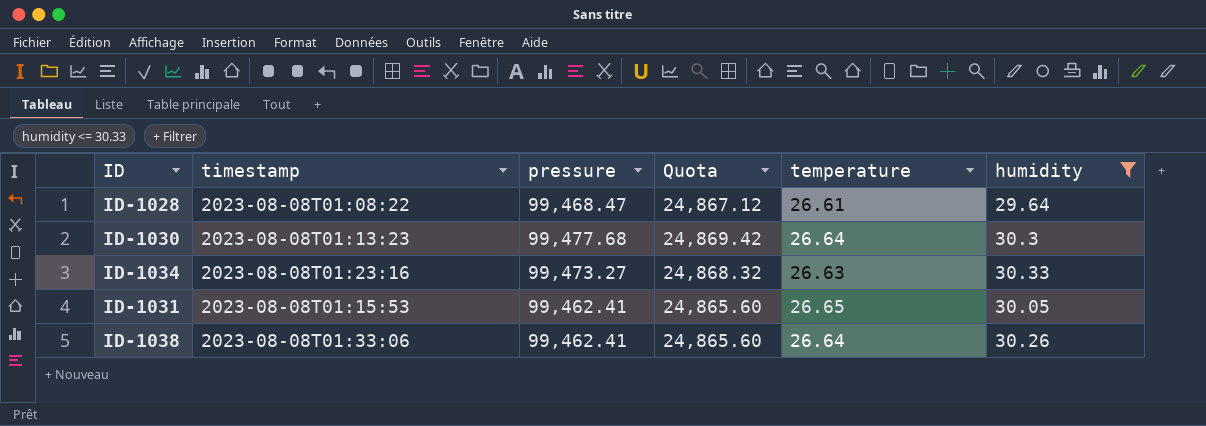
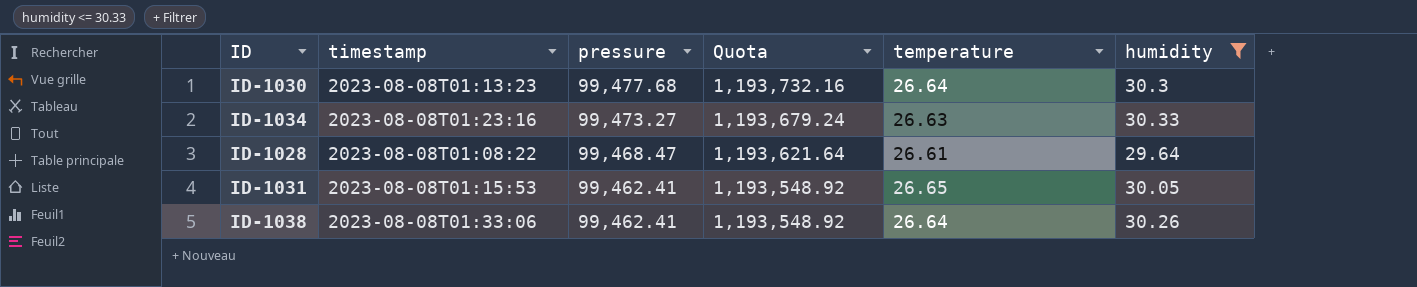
row order: none -> pressure descending
column Quota | formula: [pressure] * 0.25 -> [pressure] * 12

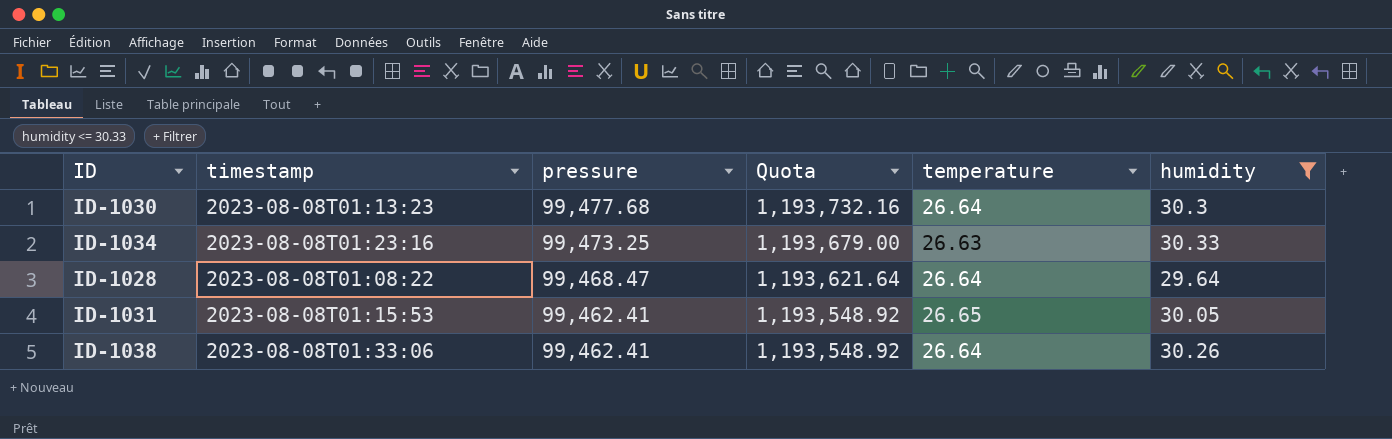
ID-1034 | pressure: 99,473.27 -> 99,473.25
ID-1034 | Quota: 1,193,679.24 -> 1,193,679.00
ID-1028 | temperature: 26.61 -> 26.64

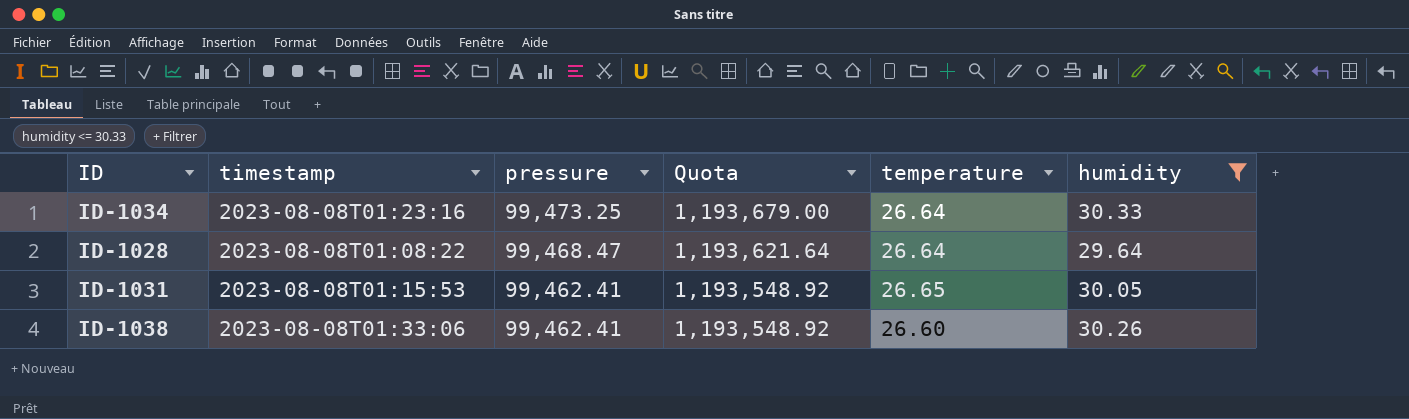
row ID-1030: 2023-08-08T01:13:23 | 99,477.68 | 1,193,732.16 | 26.64 | 30.3 -> none
ID-1034 | temperature: 26.63 -> 26.64
ID-1038 | temperature: 26.64 -> 26.60

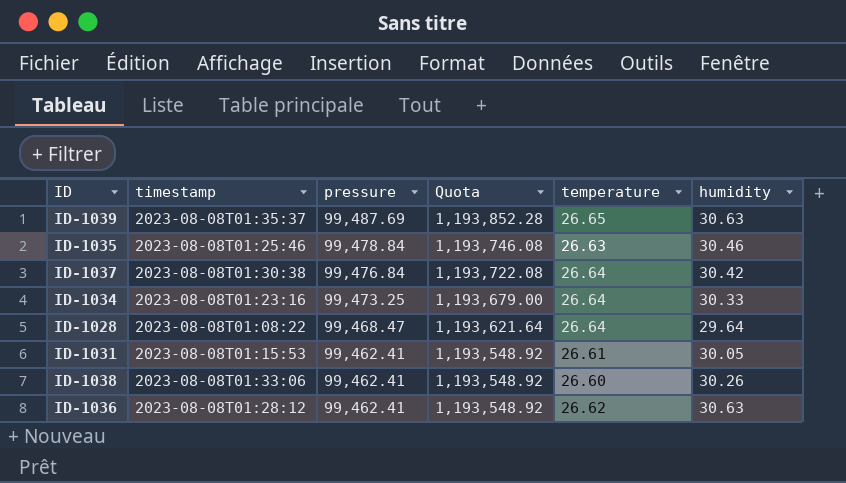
filter: humidity <= 30.33 -> none
ID-1031 | temperature: 26.65 -> 26.61

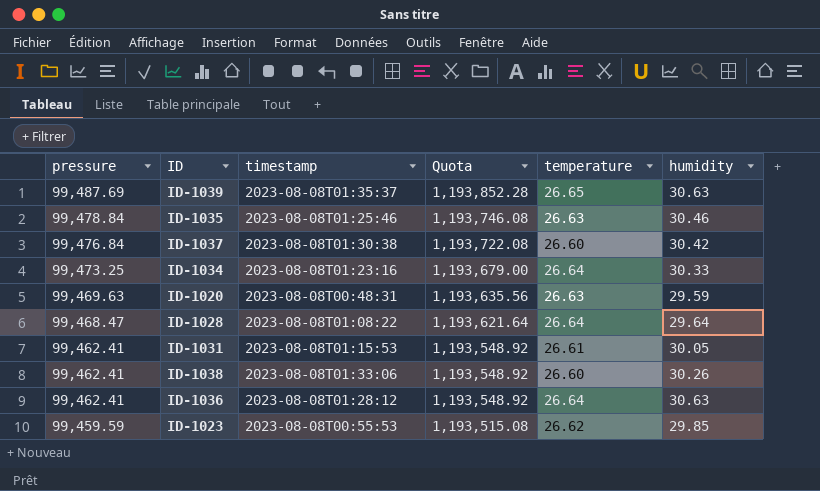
column pressure | position: 3 -> 1
ID-1037 | temperature: 26.64 -> 26.60
row ID-1020: none -> 99,469.63 | 2023-08-08T00:48:31 | 1,193,635.56 | 26.63 | 29.59
ID-1036 | temperature: 26.62 -> 26.64
row ID-1023: none -> 99,459.59 | 2023-08-08T00:55:53 | 1,193,515.08 | 26.62 | 29.85

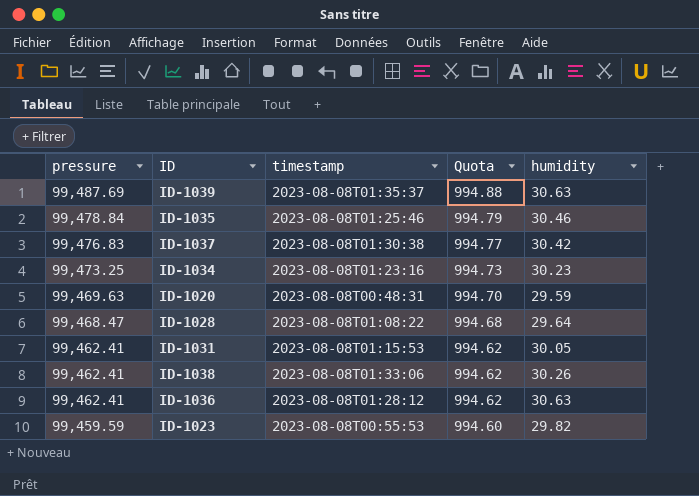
column temperature | position: 5 -> none
column Quota | formula: [pressure] * 12 -> [pressure] * 0.01
ID-1037 | pressure: 99,476.84 -> 99,476.83
ID-1034 | humidity: 30.33 -> 30.23
ID-1023 | humidity: 29.85 -> 29.82

